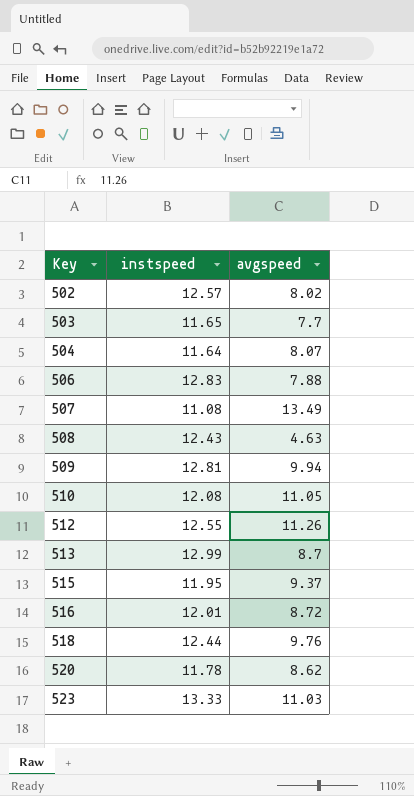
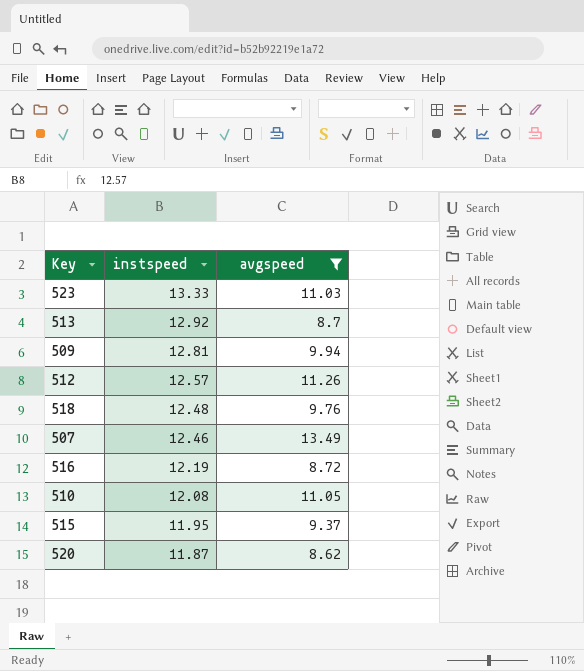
filter: none -> avgspeed >= 8.62
row order: Key ascending -> instspeed descending
513 | instspeed: 12.99 -> 12.92
512 | instspeed: 12.55 -> 12.57
518 | instspeed: 12.44 -> 12.48
507 | instspeed: 11.08 -> 12.46
516 | instspeed: 12.01 -> 12.19
520 | instspeed: 11.78 -> 11.87

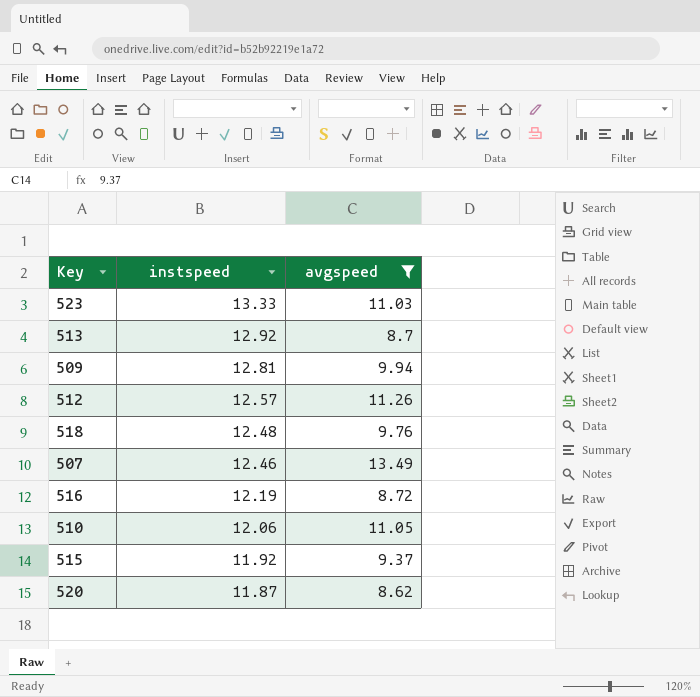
510 | instspeed: 12.08 -> 12.06
515 | instspeed: 11.95 -> 11.92

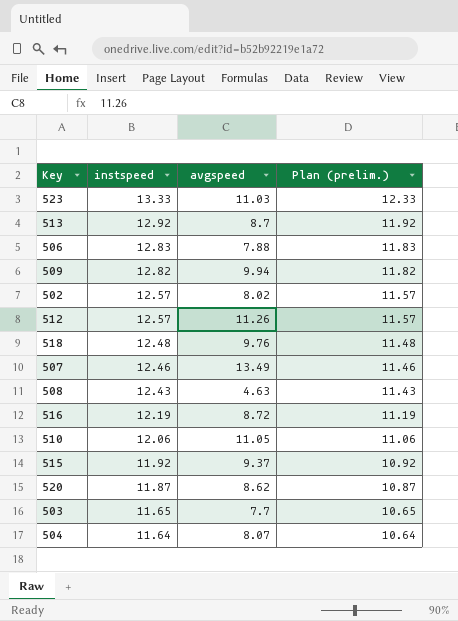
filter: avgspeed >= 8.62 -> none
column Plan (prelim.) | formula: none -> [instspeed] - 1
509 | instspeed: 12.81 -> 12.82

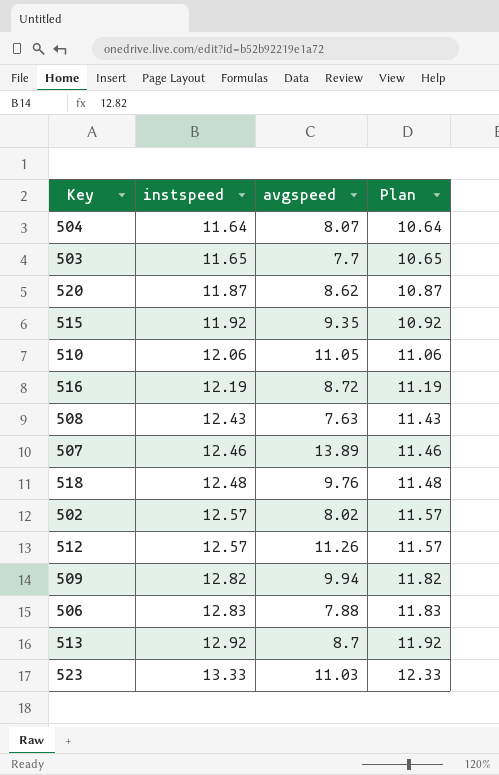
row order: instspeed descending -> instspeed ascending
column name: Plan (prelim.) -> Plan
515 | avgspeed: 9.37 -> 9.35
508 | avgspeed: 4.63 -> 7.63
507 | avgspeed: 13.49 -> 13.89

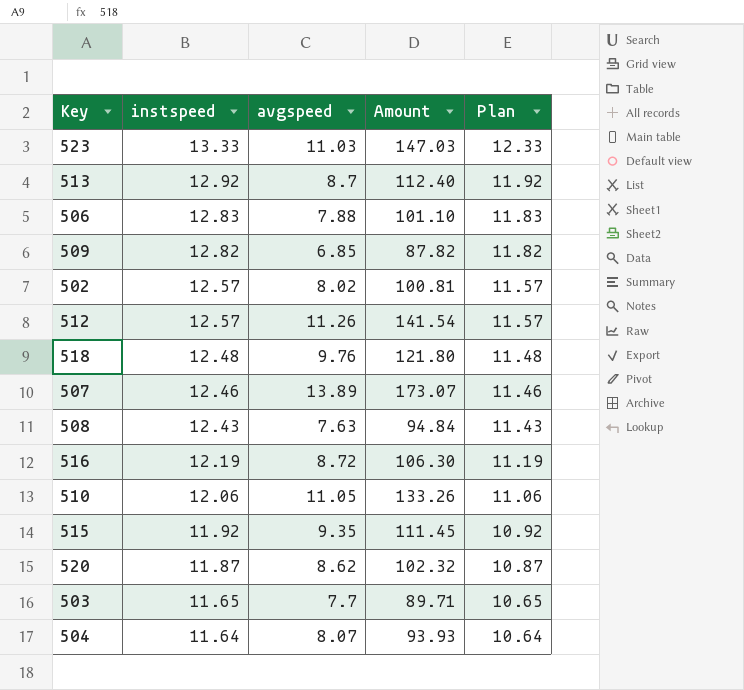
row order: instspeed ascending -> instspeed descending
column Amount | formula: none -> [instspeed] * [avgspeed]
509 | avgspeed: 9.94 -> 6.85

